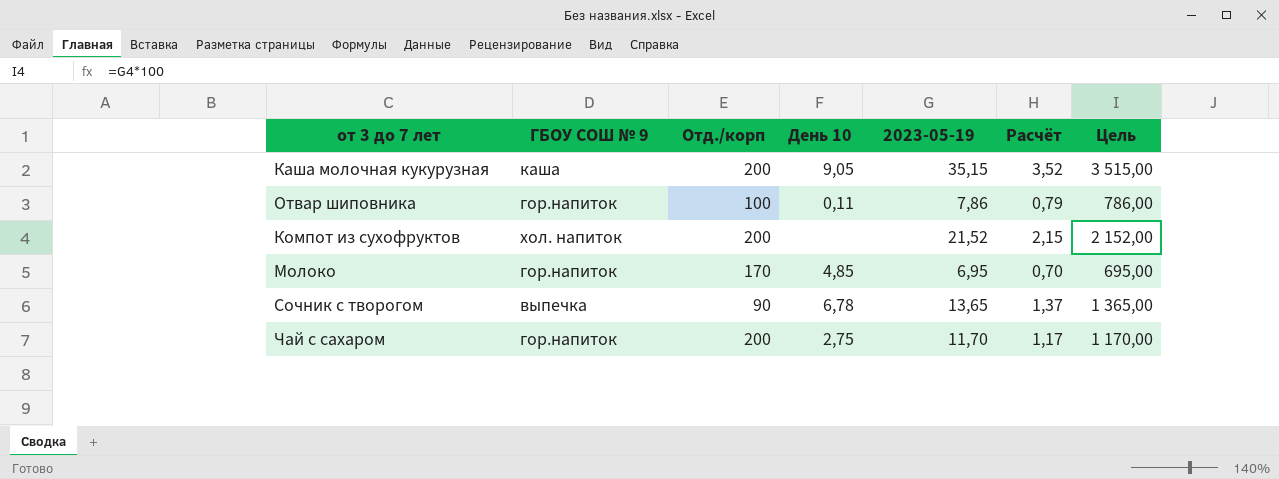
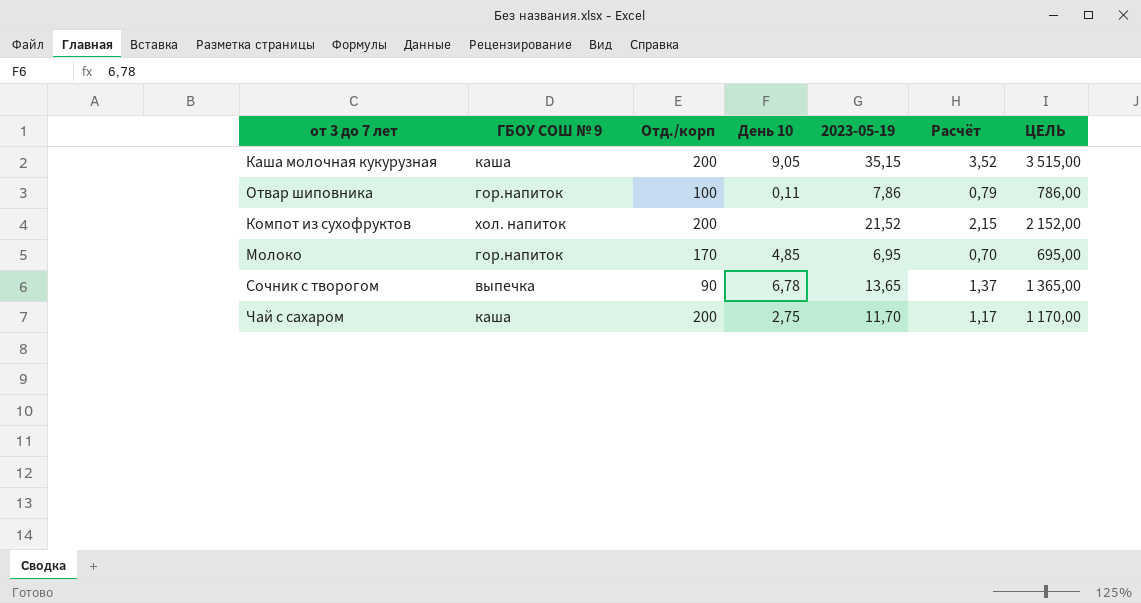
column name: Цель -> ЦЕЛЬ
Чай с сахаром | ГБОУ СОШ № 9: гор.напиток -> каша

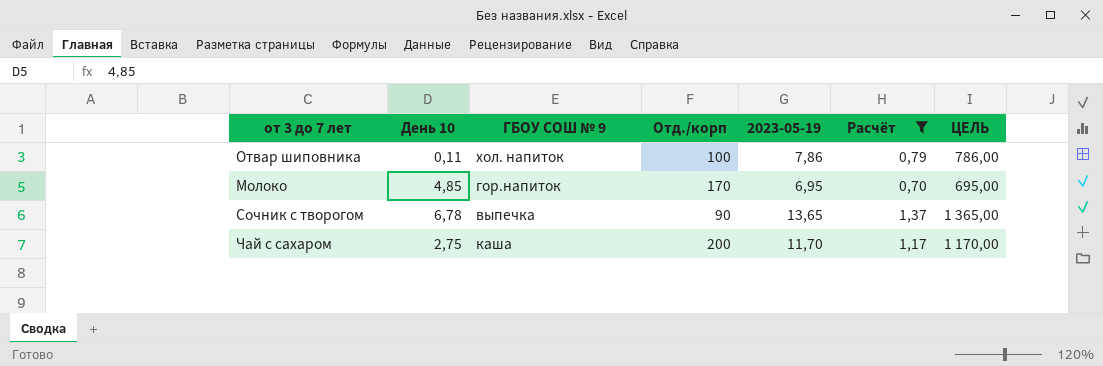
filter: none -> Расчёт <= 1,37
column День 10 | position: 4 -> 2
Отвар шиповника | ГБОУ СОШ № 9: гор.напиток -> хол. напиток

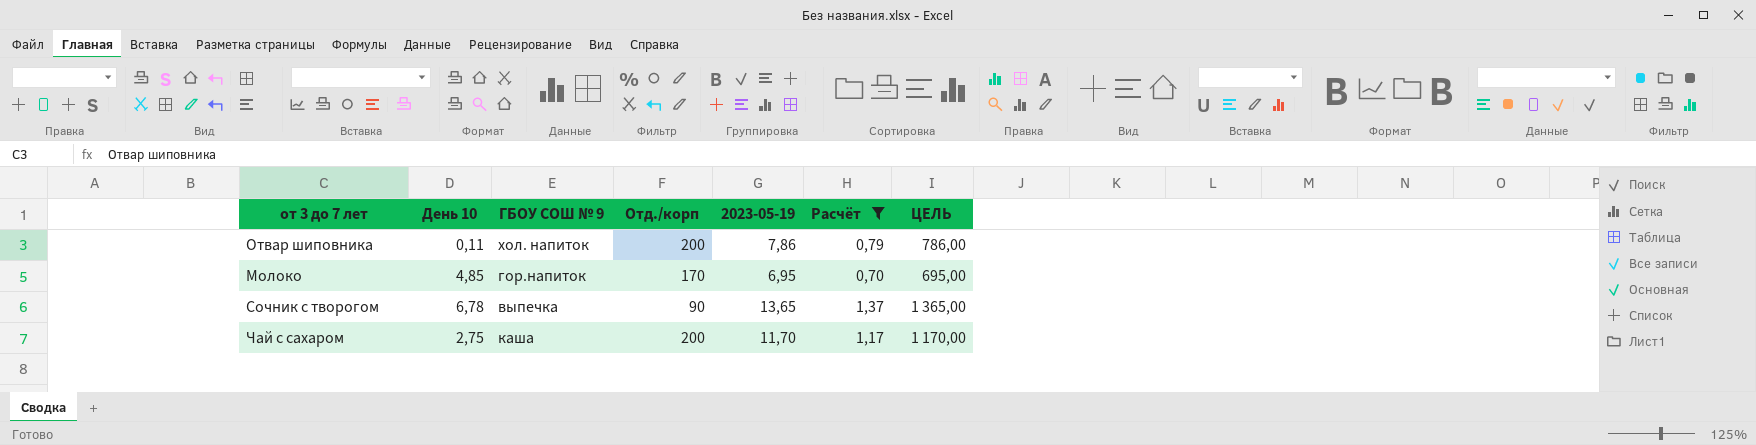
Отвар шиповника | Отд./корп: 100 -> 200

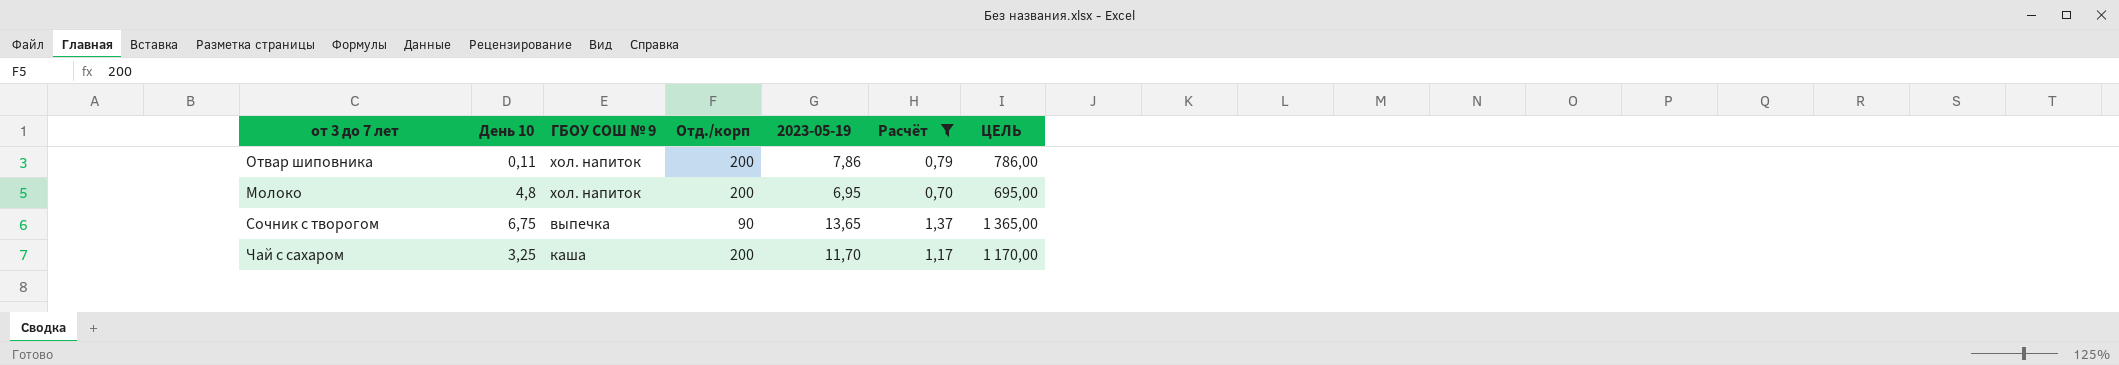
Молоко | День 10: 4,85 -> 4,8
Молоко | ГБОУ СОШ № 9: гор.напиток -> хол. напиток
Молоко | Отд./корп: 170 -> 200
Сочник с творогом | День 10: 6,78 -> 6,75
Чай с сахаром | День 10: 2,75 -> 3,25

